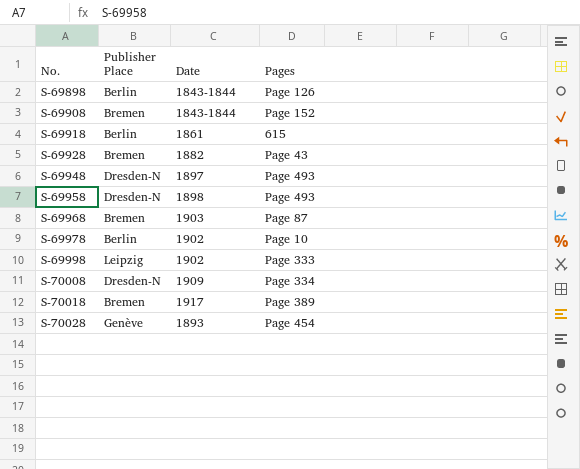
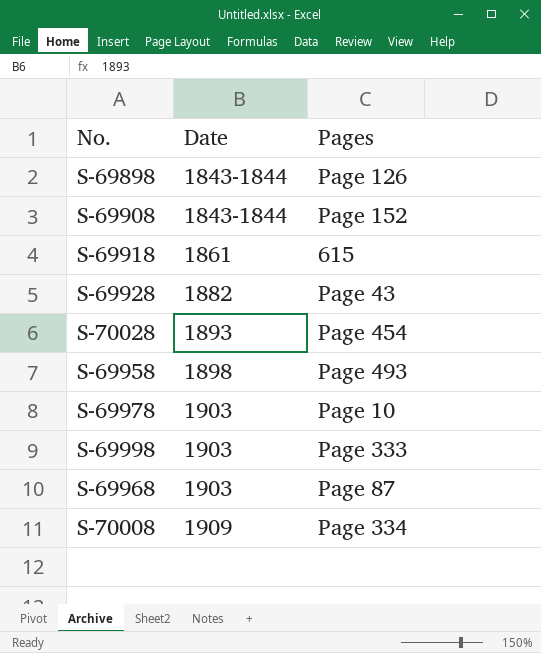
row order: No. ascending -> Date ascending
column Publisher Place | position: 2 -> none
row S-69948: Dresden-N | 1897 | Page 493 -> none
row S-70018: Bremen | 1917 | Page 389 -> none
S-69978 | Date: 1902 -> 1903
S-69998 | Date: 1902 -> 1903

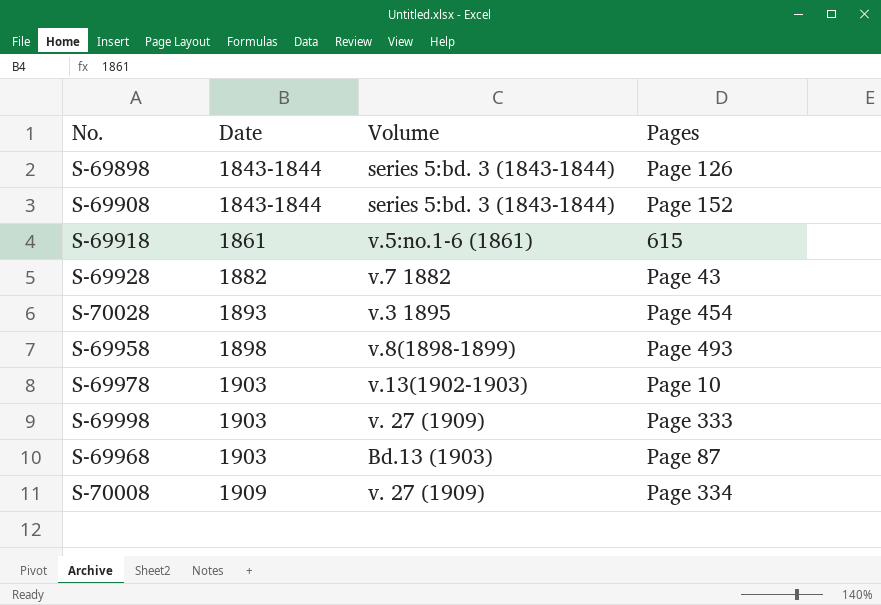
column Volume | position: none -> 3

